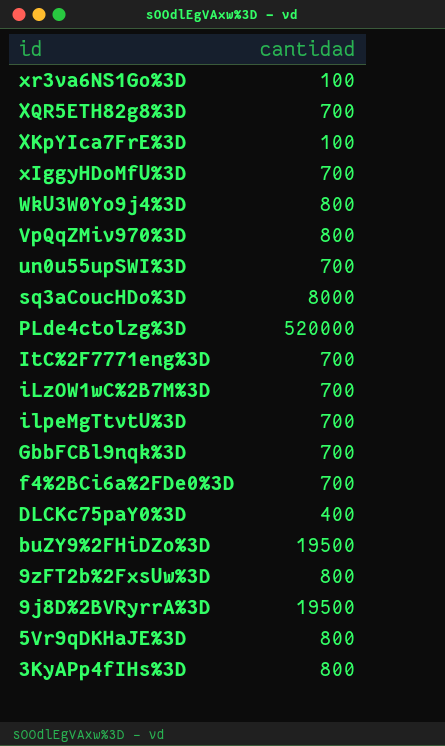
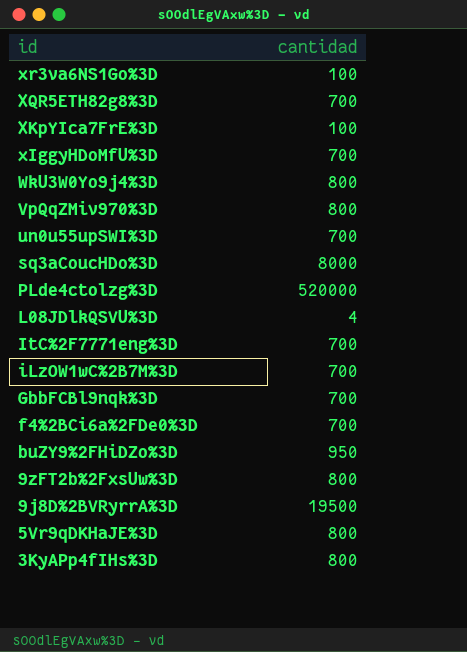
row ilpeMgTtvtU%3D: 700 -> none
row DLCKc75paY0%3D: 400 -> none
row L08JDlkQSVU%3D: none -> 4
buZY9%2FHiDZo%3D | cantidad: 19500 -> 950

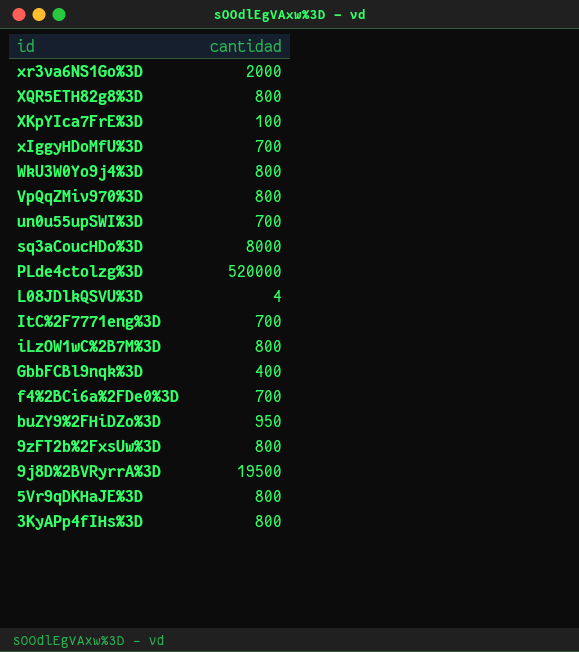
xr3va6NS1Go%3D | cantidad: 100 -> 2000
XQR5ETH82g8%3D | cantidad: 700 -> 800
iLzOW1wC%2B7M%3D | cantidad: 700 -> 800
GbbFCBl9nqk%3D | cantidad: 700 -> 400

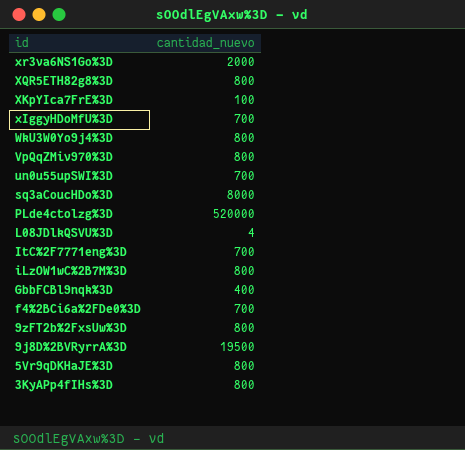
column name: cantidad -> cantidad_nuevo
row buZY9%2FHiDZo%3D: 950 -> none

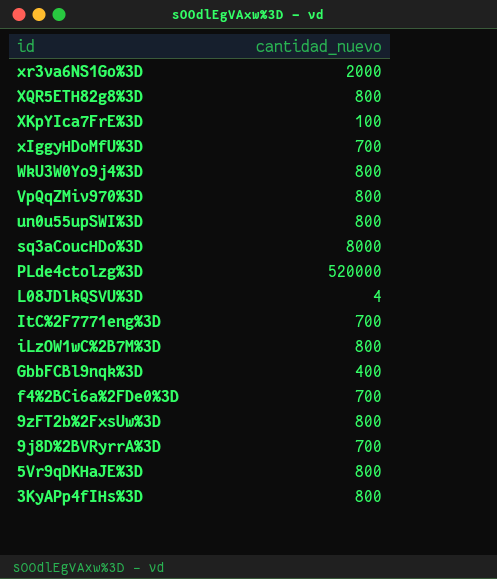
un0u55upSWI%3D | cantidad_nuevo: 700 -> 800
9j8D%2BVRyrrA%3D | cantidad_nuevo: 19500 -> 700

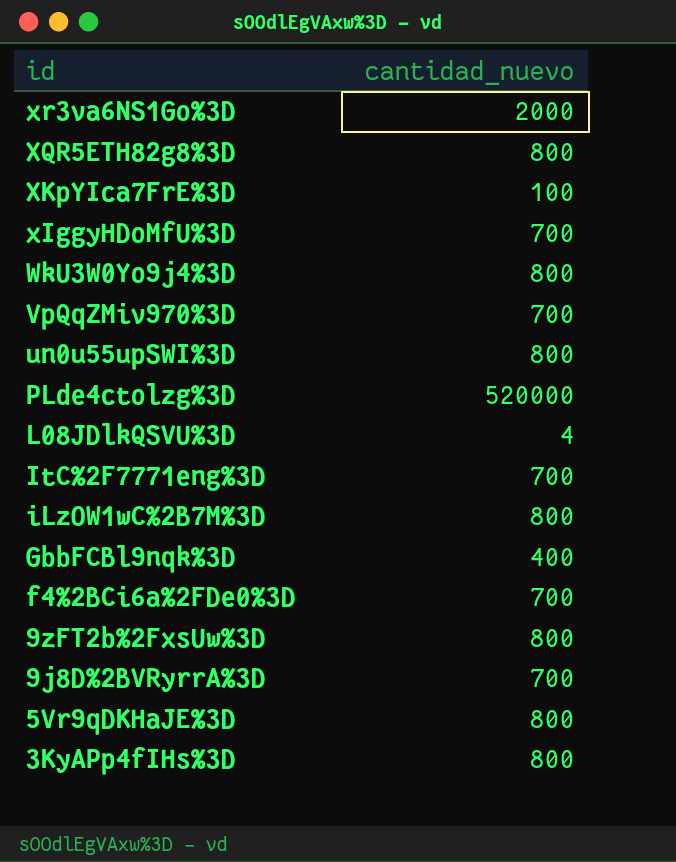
row sq3aCoucHDo%3D: 8000 -> none
VpQqZMiv970%3D | cantidad_nuevo: 800 -> 700

